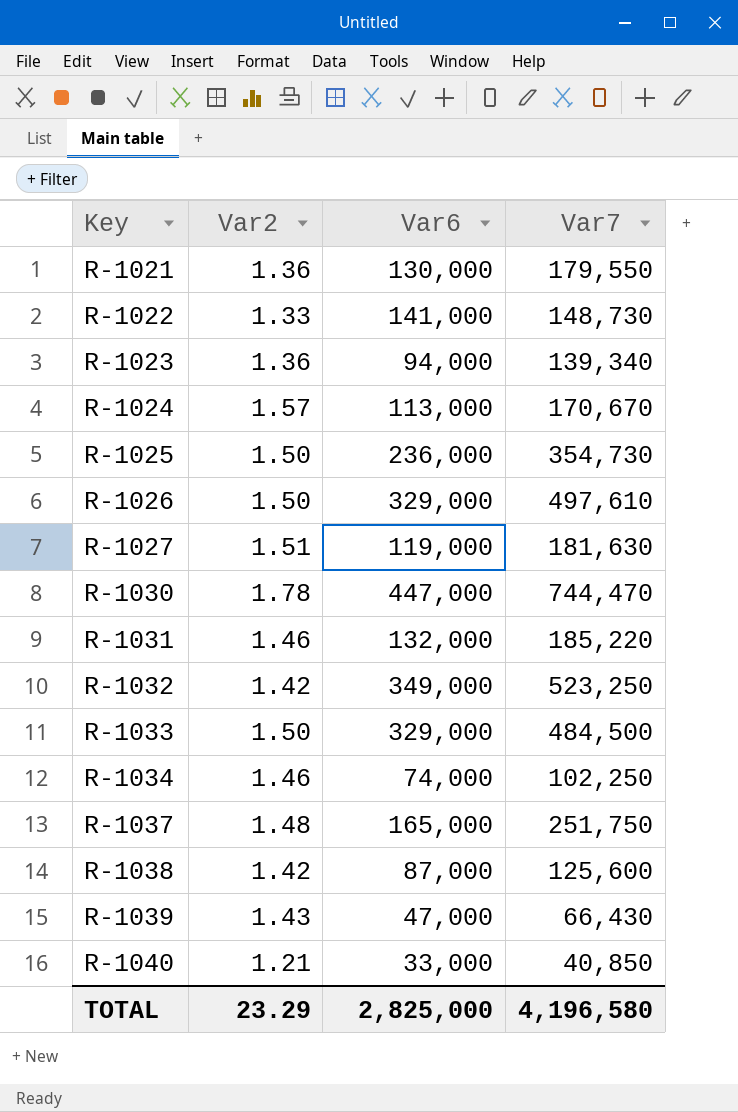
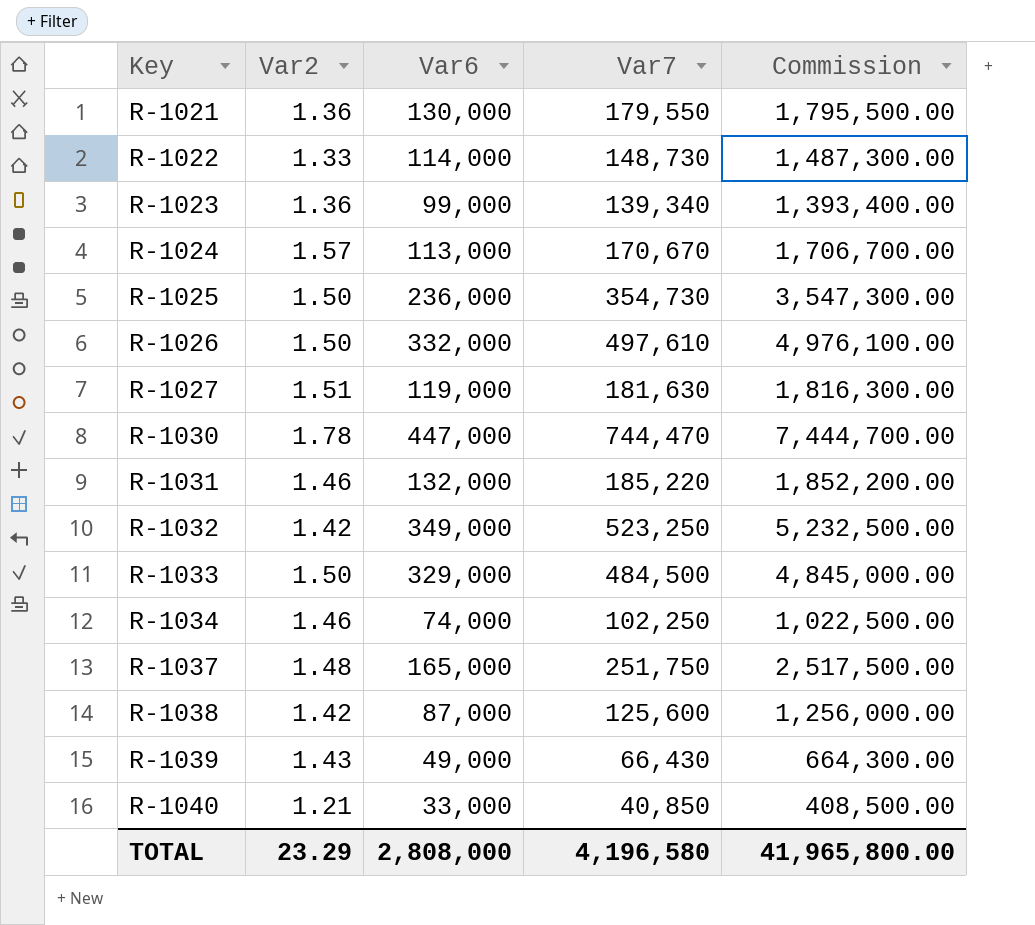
column Commission | formula: none -> [Var7] * 10
R-1022 | Var6: 141,000 -> 114,000
R-1023 | Var6: 94,000 -> 99,000
R-1026 | Var6: 329,000 -> 332,000
R-1039 | Var6: 47,000 -> 49,000
TOTAL | Var6: 2,825,000 -> 2,808,000

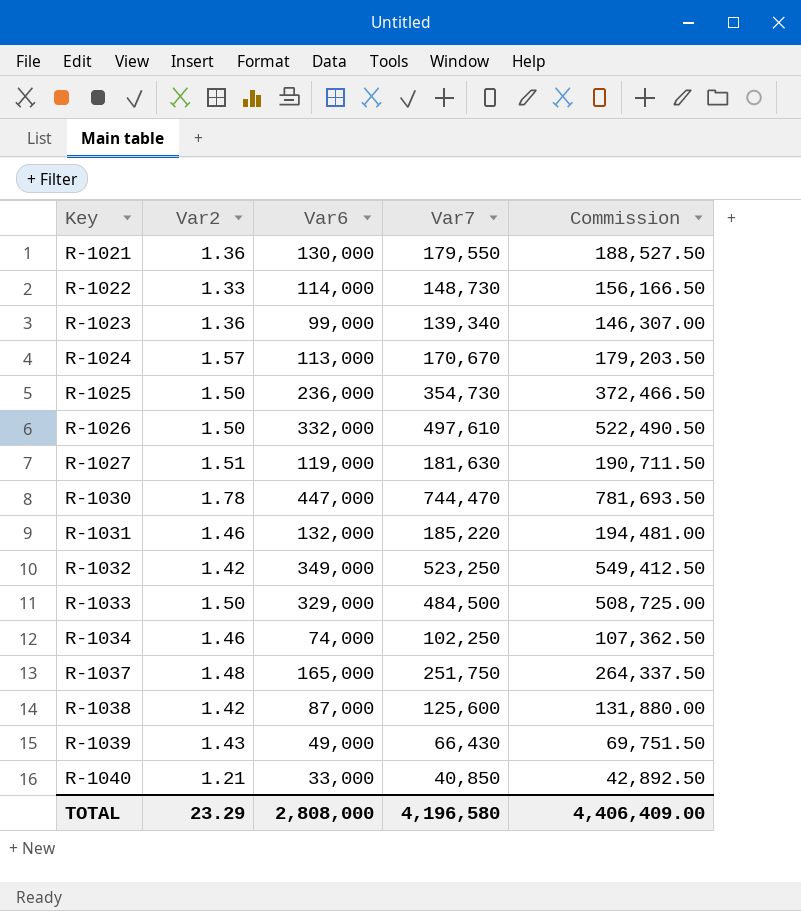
column Commission | formula: [Var7] * 10 -> [Var7] * 1.05
TOTAL | Commission: 41,965,800.00 -> 4,406,409.00

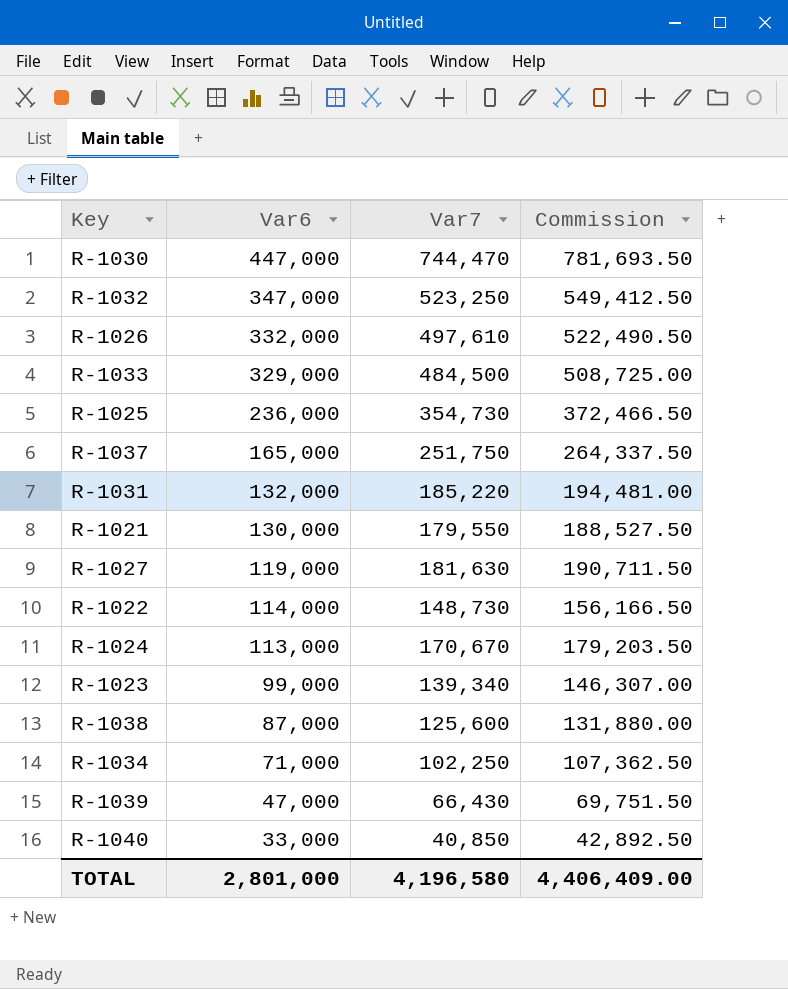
row order: Key ascending -> Var6 descending
column Var2 | position: 2 -> none
R-1032 | Var6: 349,000 -> 347,000
R-1034 | Var6: 74,000 -> 71,000
R-1039 | Var6: 49,000 -> 47,000
TOTAL | Var6: 2,808,000 -> 2,801,000

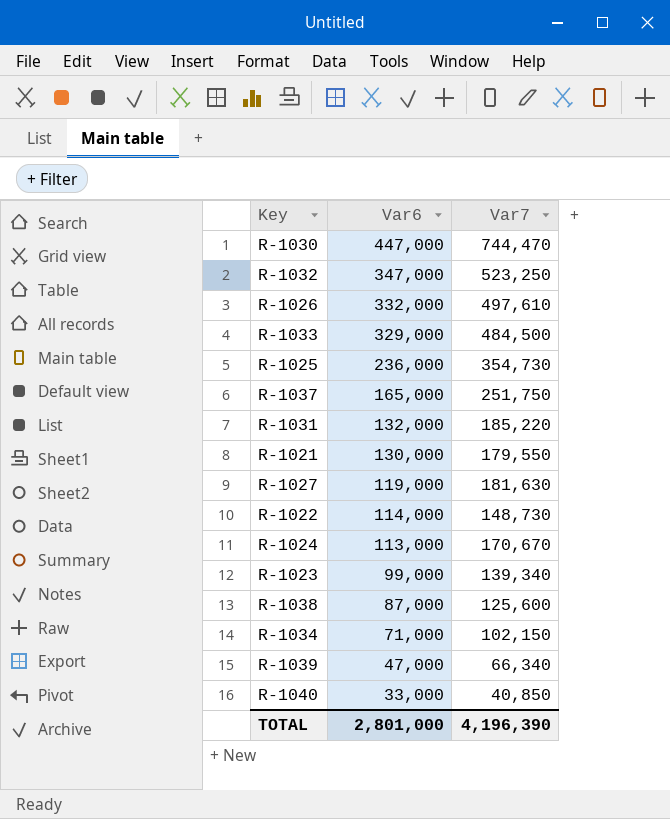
column Commission | formula: [Var7] * 1.05 -> none
R-1034 | Var7: 102,250 -> 102,150
R-1039 | Var7: 66,430 -> 66,340
TOTAL | Var7: 4,196,580 -> 4,196,390

